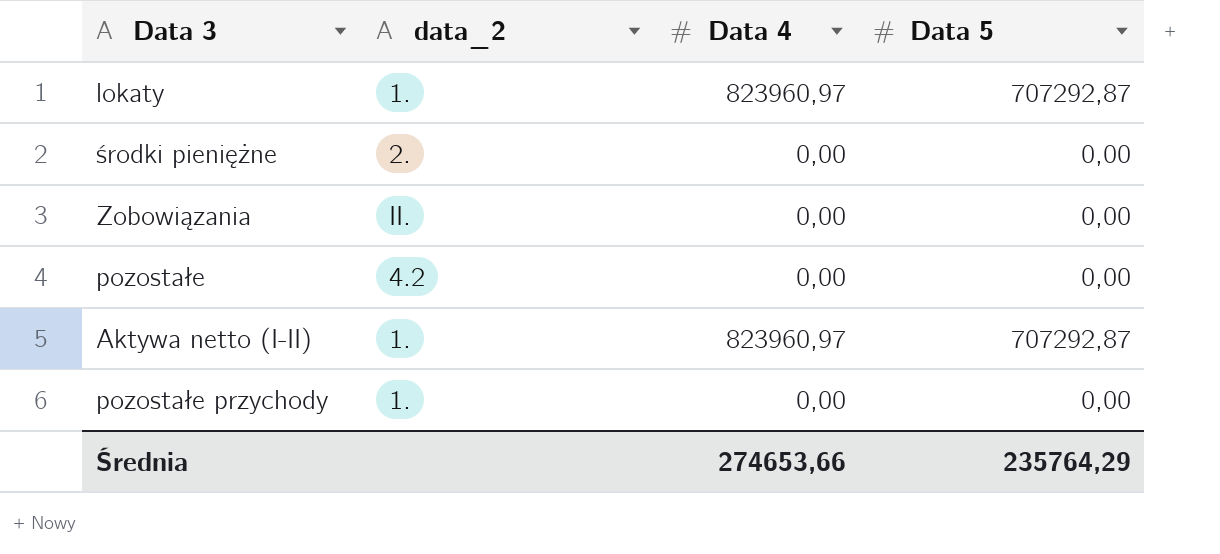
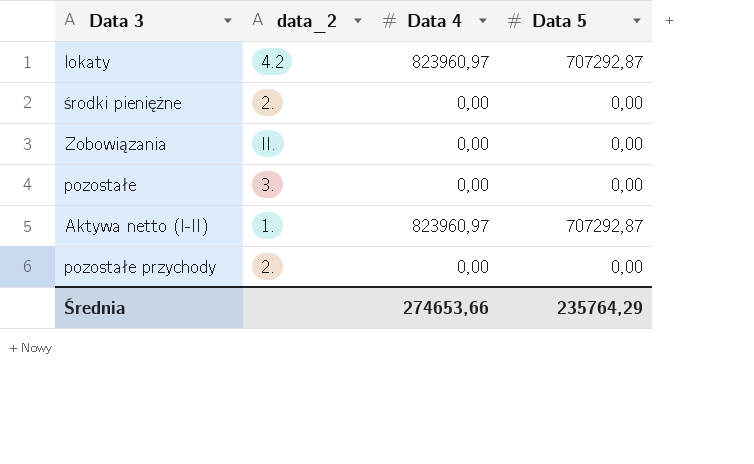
lokaty | data_2: 1. -> 4.2
pozostałe | data_2: 4.2 -> 3.
pozostałe przychody | data_2: 1. -> 2.

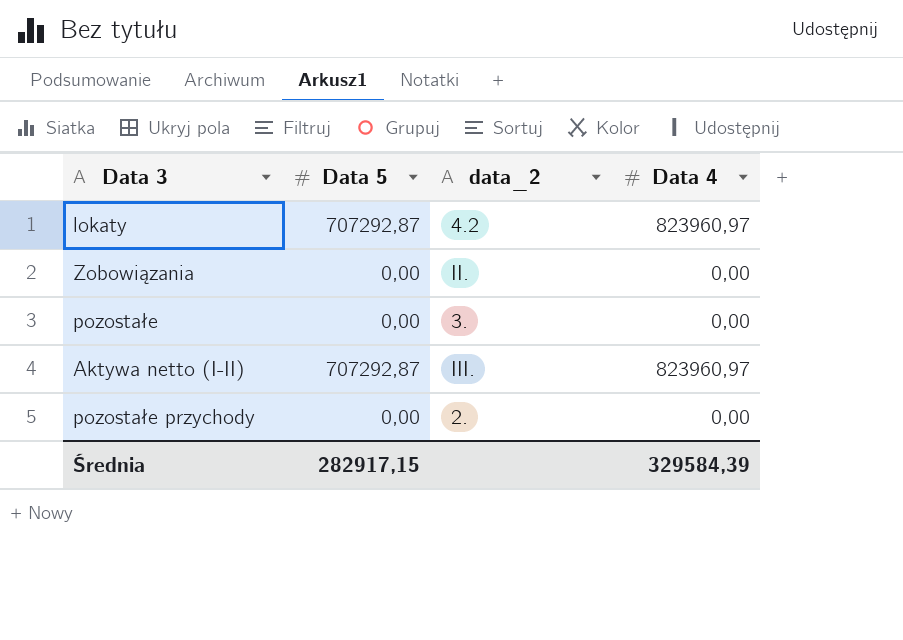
column Data 5 | position: 4 -> 2
row środki pieniężne: 2. | 0,00 | 0,00 -> none
Aktywa netto (I-II) | data_2: 1. -> III.
Średnia | Data 5: 235764,29 -> 282917,15
Średnia | Data 4: 274653,66 -> 329584,39

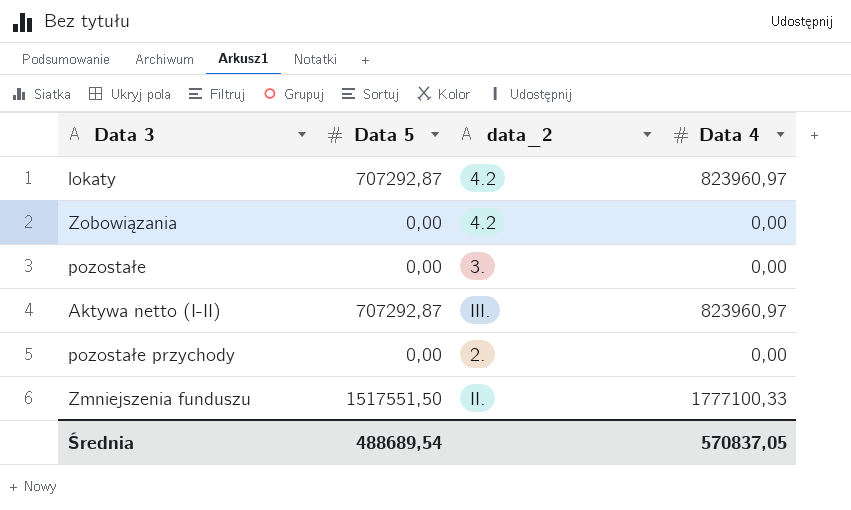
Zobowiązania | data_2: II. -> 4.2
row Zmniejszenia funduszu: none -> 1517551,50 | II. | 1777100,33
Średnia | Data 5: 282917,15 -> 488689,54
Średnia | Data 4: 329584,39 -> 570837,05

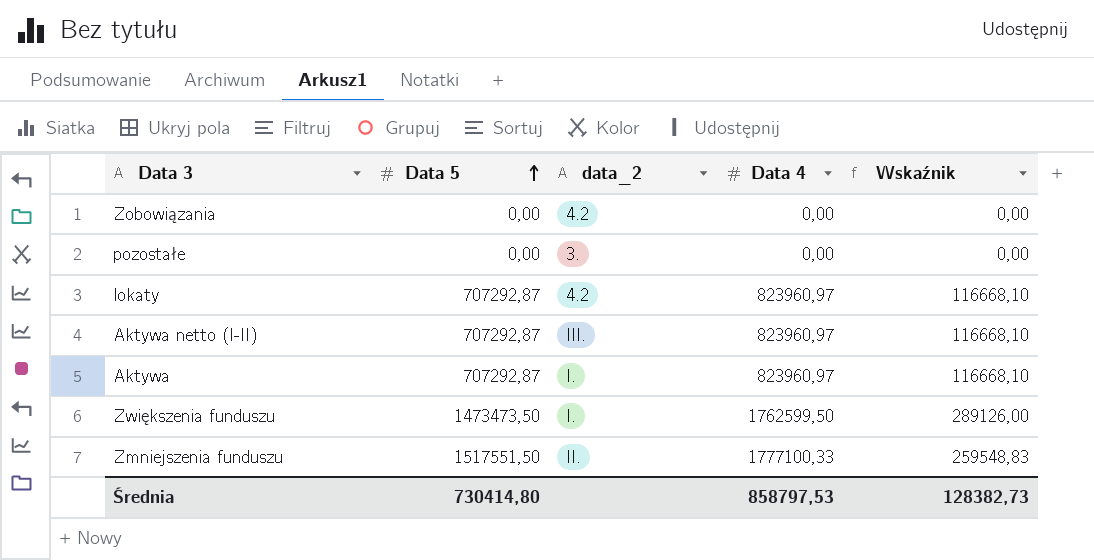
row order: none -> Data 5 ascending
column Wskaźnik | formula: none -> [Data 4] - [Data 5]
row pozostałe przychody: 0,00 | 2. | 0,00 -> none
row Aktywa: none -> 707292,87 | I. | 823960,97 | 116668,10
row Zwiększenia funduszu: none -> 1473473,50 | I. | 1762599,50 | 289126,00
Średnia | Data 5: 488689,54 -> 730414,80
Średnia | Data 4: 570837,05 -> 858797,53

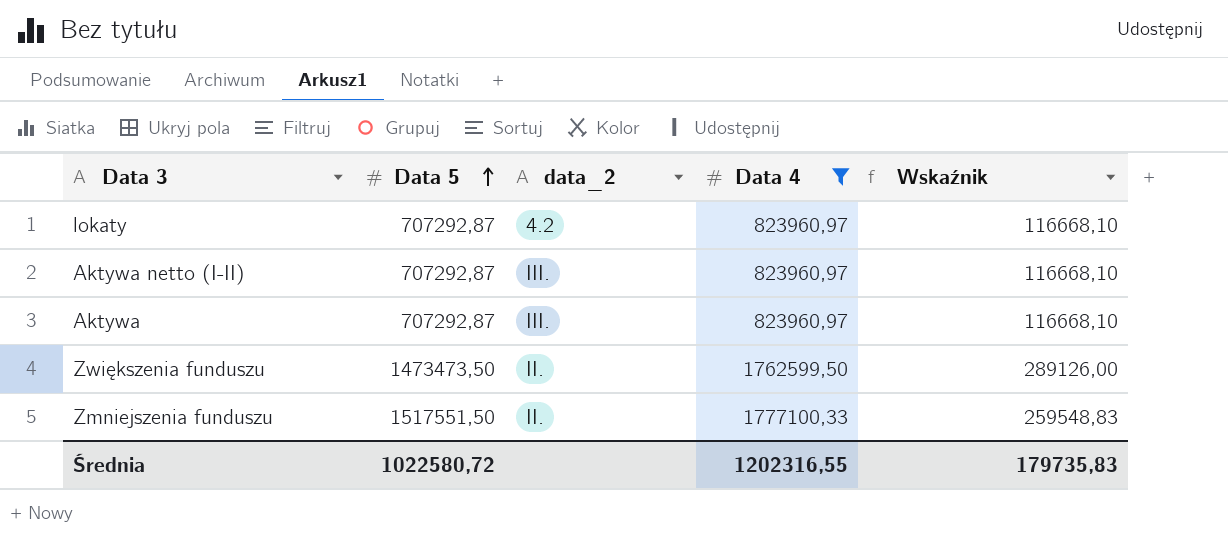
filter: none -> Data 4 != 0,00
Aktywa | data_2: I. -> III.
Zwiększenia funduszu | data_2: I. -> II.
Średnia | Data 5: 730414,80 -> 1022580,72
Średnia | Data 4: 858797,53 -> 1202316,55
Średnia | Wskaźnik: 128382,73 -> 179735,83

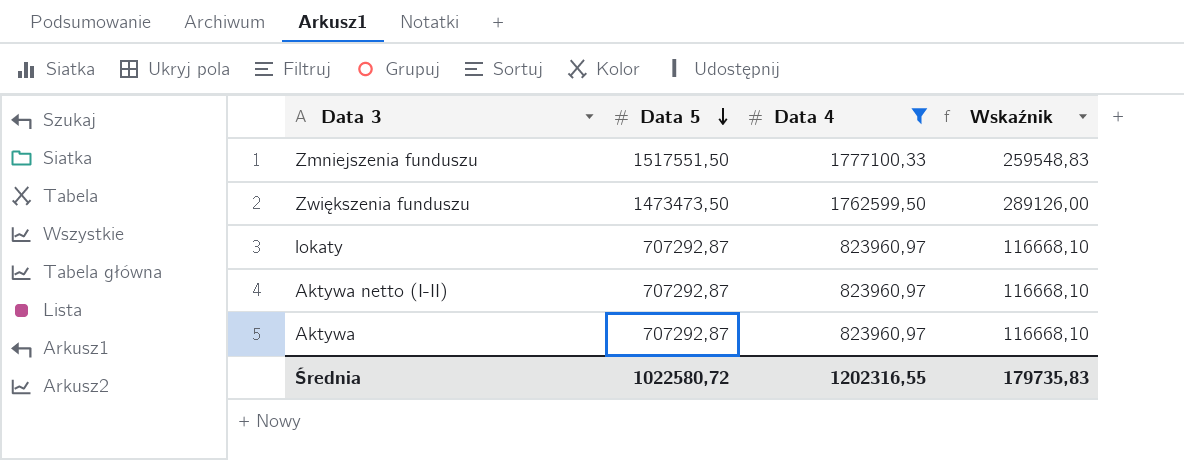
row order: Data 5 ascending -> Data 5 descending
column data_2 | position: 3 -> none

